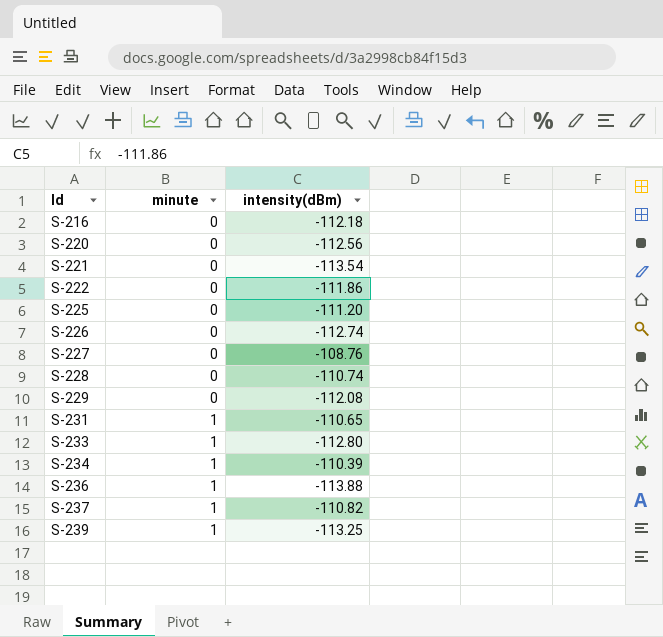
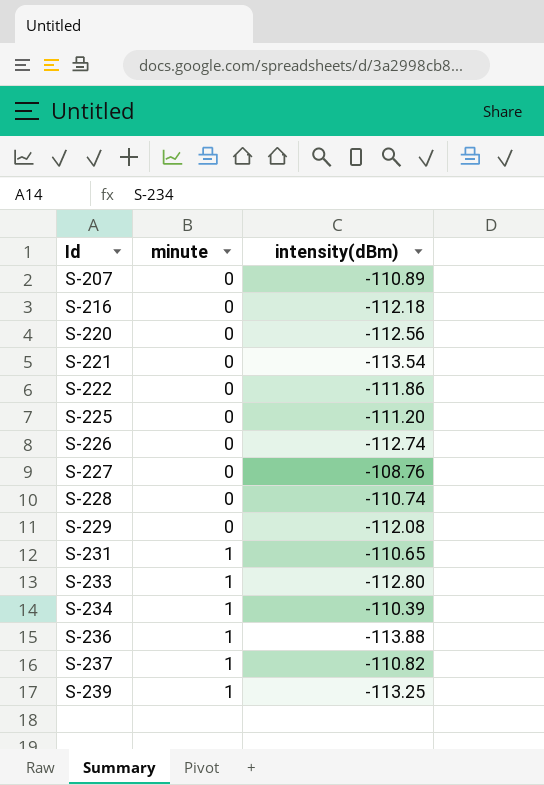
row S-207: none -> 0 | -110.89

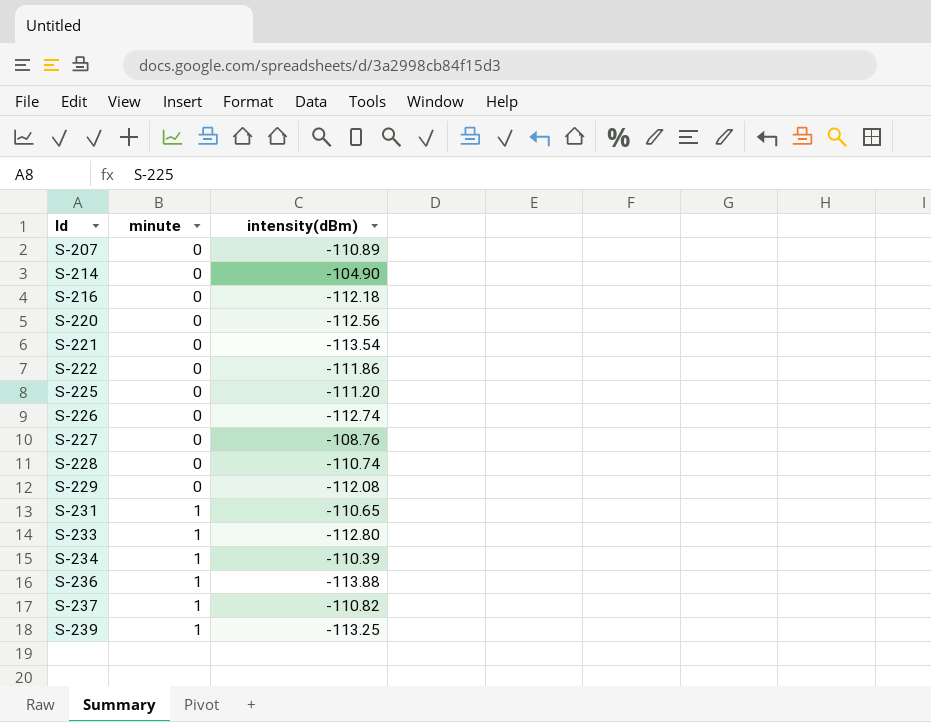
row S-214: none -> 0 | -104.90

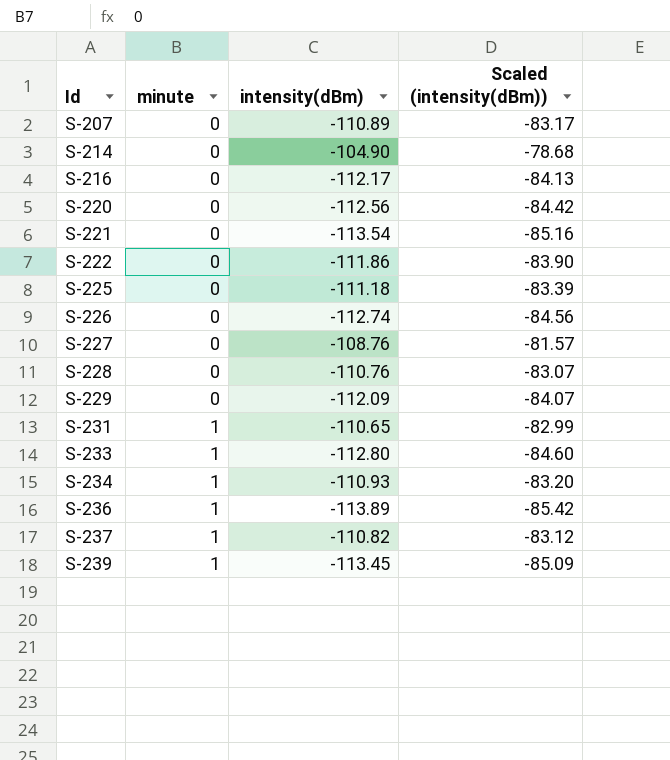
column Scaled (intensity(dBm)) | formula: none -> [intensity(dBm)] * 0.75
S-216 | intensity(dBm): -112.18 -> -112.17
S-225 | intensity(dBm): -111.20 -> -111.18
S-228 | intensity(dBm): -110.74 -> -110.76
S-229 | intensity(dBm): -112.08 -> -112.09
S-234 | intensity(dBm): -110.39 -> -110.93
S-236 | intensity(dBm): -113.88 -> -113.89
S-239 | intensity(dBm): -113.25 -> -113.45

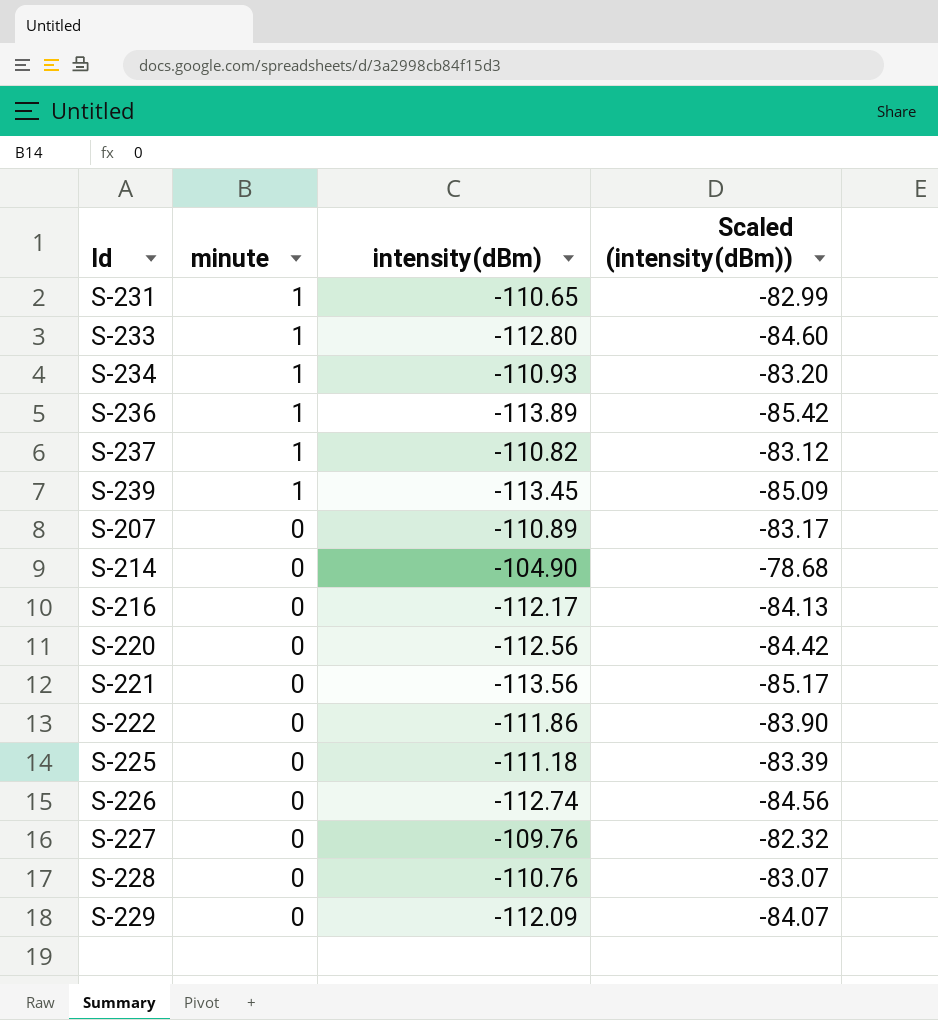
row order: Id ascending -> minute descending
S-221 | intensity(dBm): -113.54 -> -113.56
S-221 | Scaled (intensity(dBm)): -85.16 -> -85.17
S-227 | intensity(dBm): -108.76 -> -109.76
S-227 | Scaled (intensity(dBm)): -81.57 -> -82.32

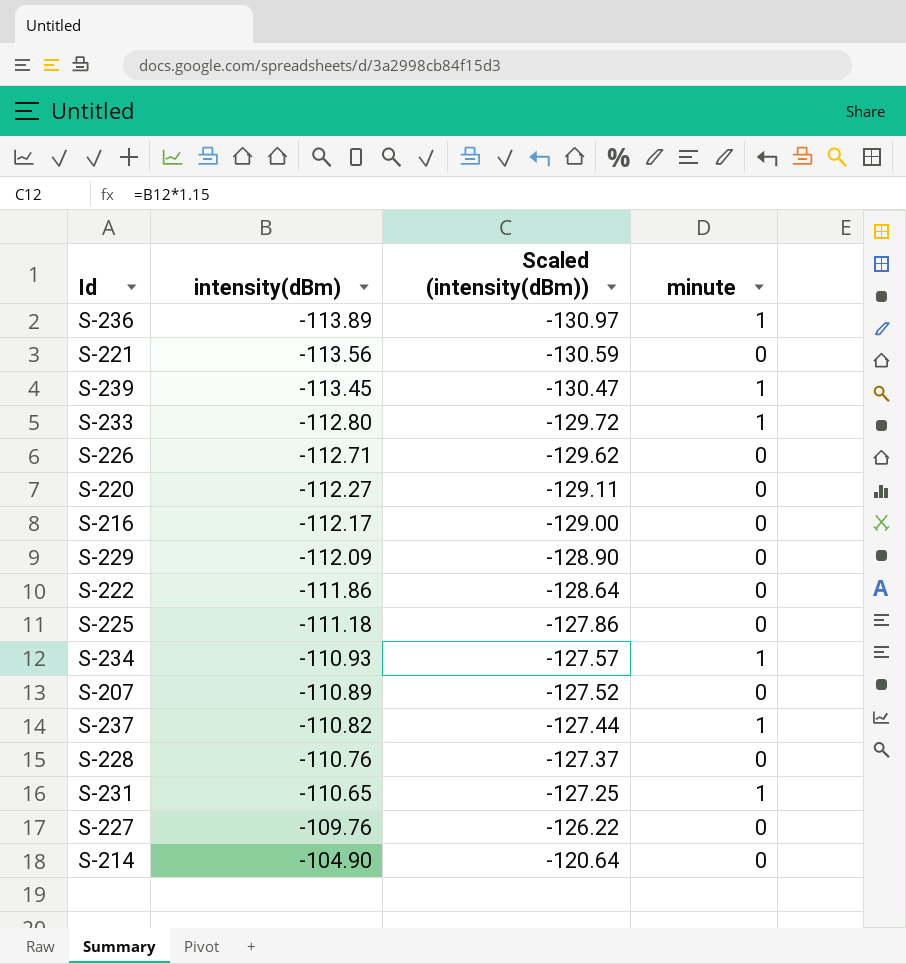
row order: minute descending -> intensity(dBm) ascending
column Scaled (intensity(dBm)) | formula: [intensity(dBm)] * 0.75 -> [intensity(dBm)] * 1.15
column minute | position: 2 -> 4
S-226 | intensity(dBm): -112.74 -> -112.71
S-220 | intensity(dBm): -112.56 -> -112.27

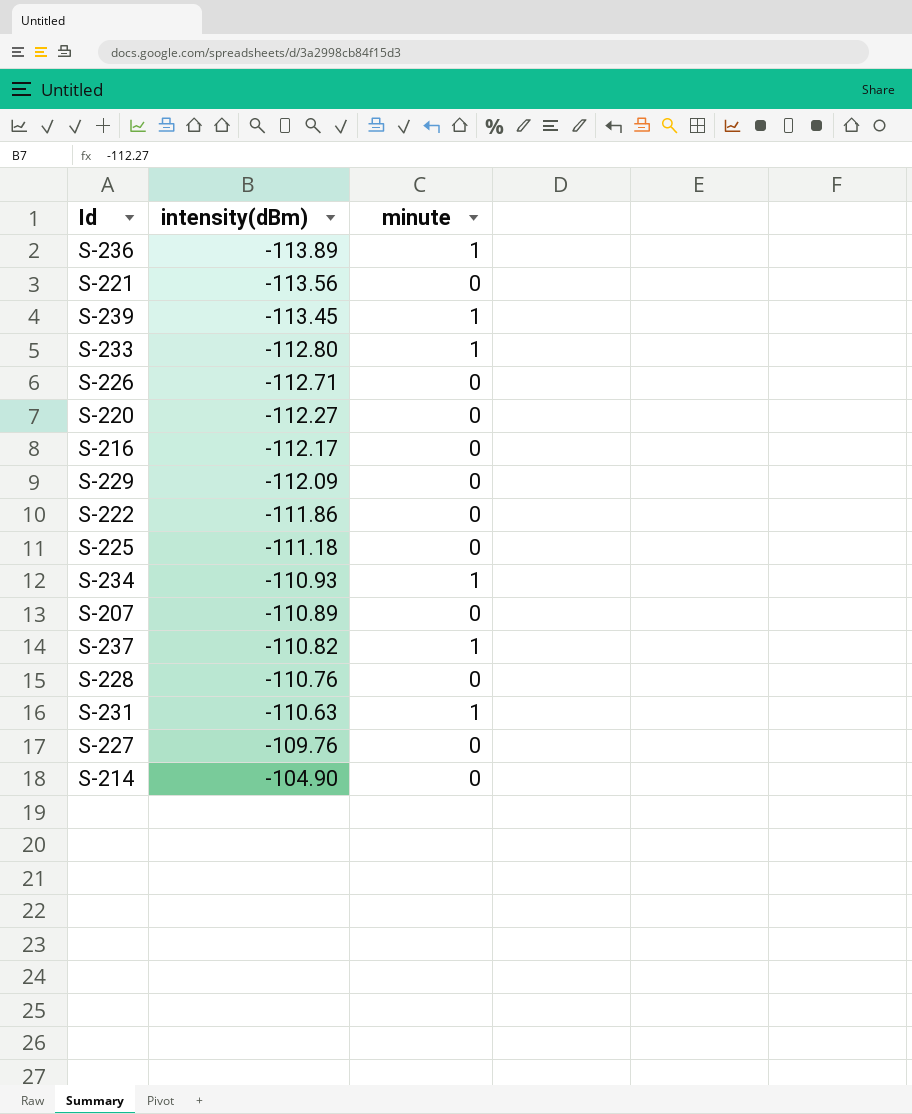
column Scaled (intensity(dBm)) | formula: [intensity(dBm)] * 1.15 -> none
S-231 | intensity(dBm): -110.65 -> -110.63

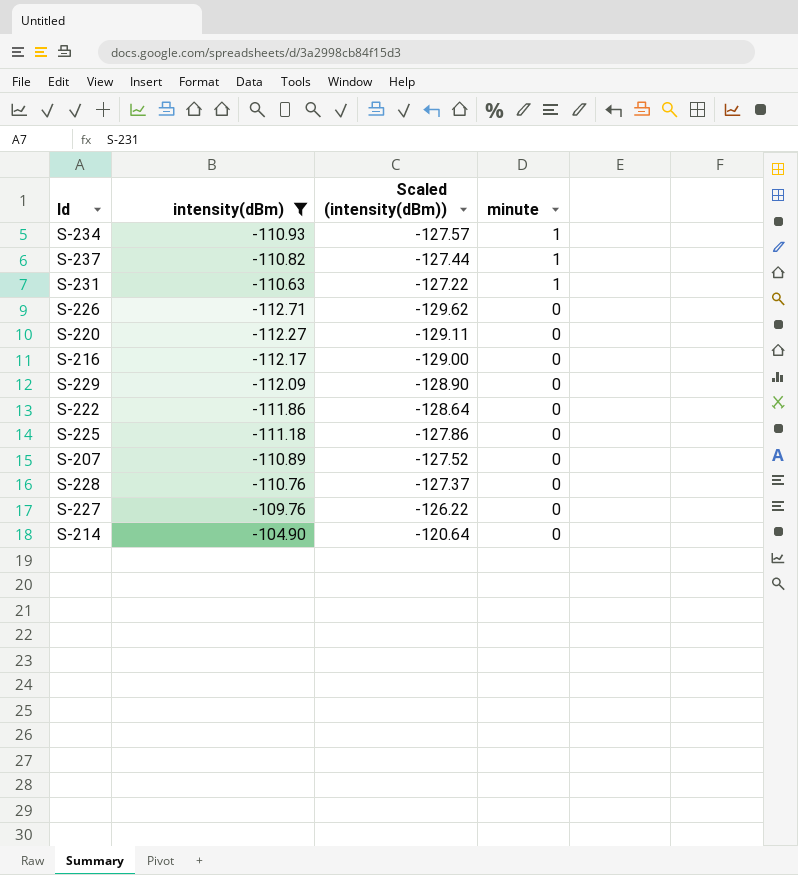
filter: none -> intensity(dBm) >= -112.71
row order: intensity(dBm) ascending -> minute descending
column Scaled (intensity(dBm)) | formula: none -> [intensity(dBm)] * 1.15

